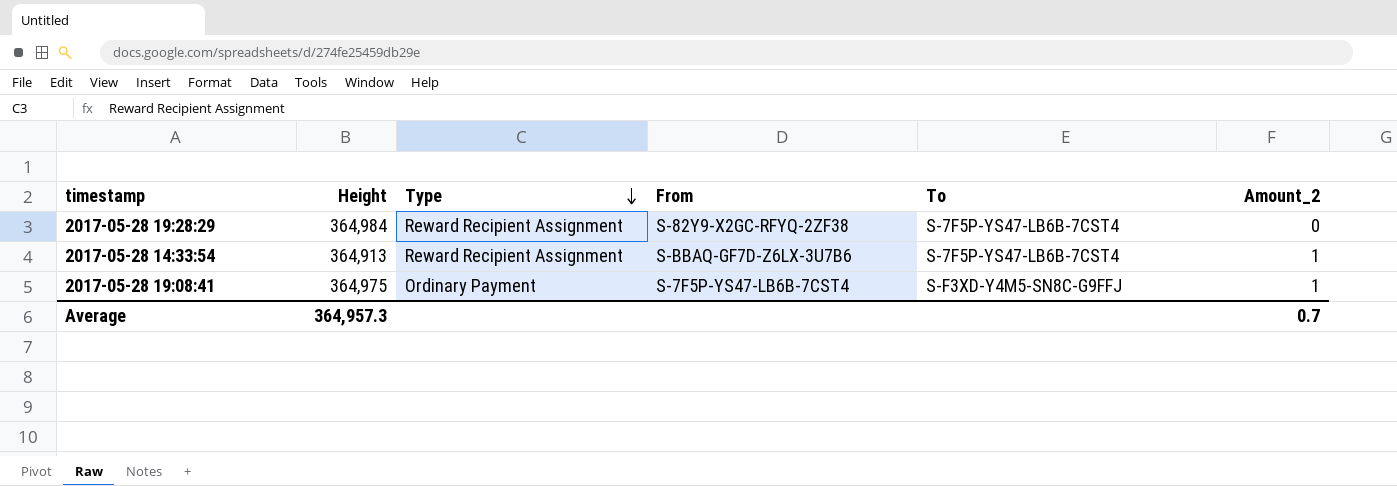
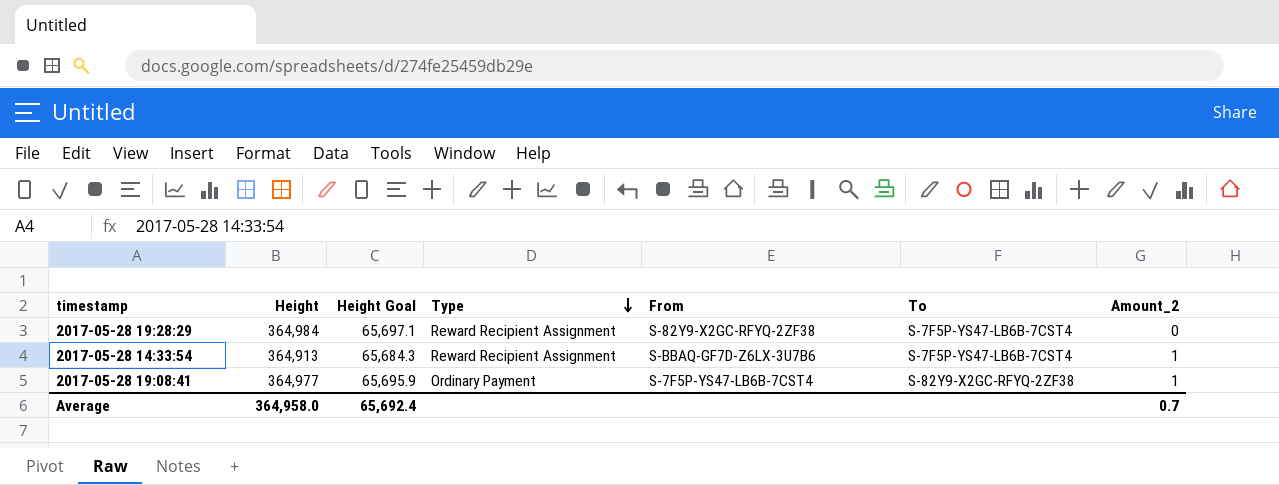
column Height Goal | formula: none -> [Height] * 0.18
2017-05-28 19:08:41 | Height: 364,975 -> 364,977
2017-05-28 19:08:41 | To: S-F3XD-Y4M5-SN8C-G9FFJ -> S-82Y9-X2GC-RFYQ-2ZF38
Average | Height: 364,957.3 -> 364,958.0

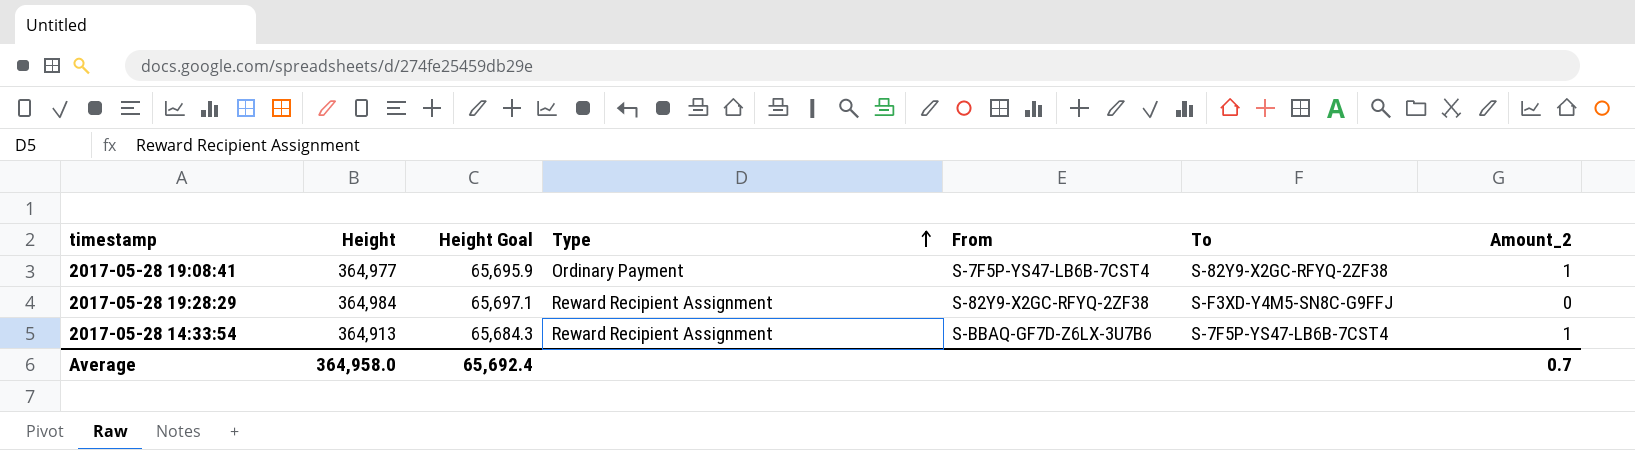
row order: Type descending -> Type ascending
2017-05-28 19:28:29 | To: S-7F5P-YS47-LB6B-7CST4 -> S-F3XD-Y4M5-SN8C-G9FFJ

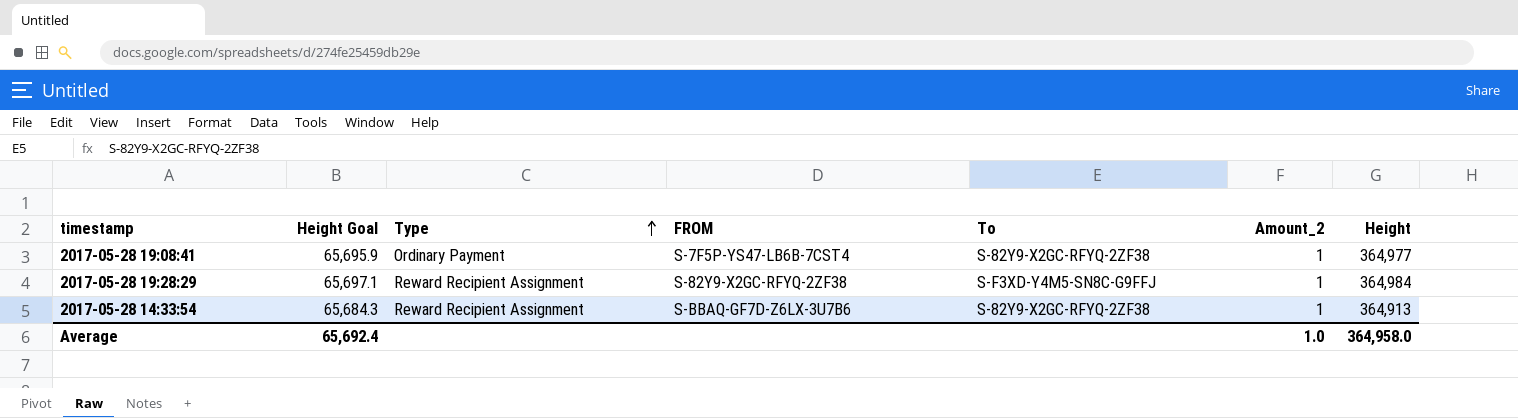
column name: From -> FROM
column Height | position: 2 -> 7
2017-05-28 19:28:29 | Amount_2: 0 -> 1
2017-05-28 14:33:54 | To: S-7F5P-YS47-LB6B-7CST4 -> S-82Y9-X2GC-RFYQ-2ZF38
Average | Amount_2: 0.7 -> 1.0

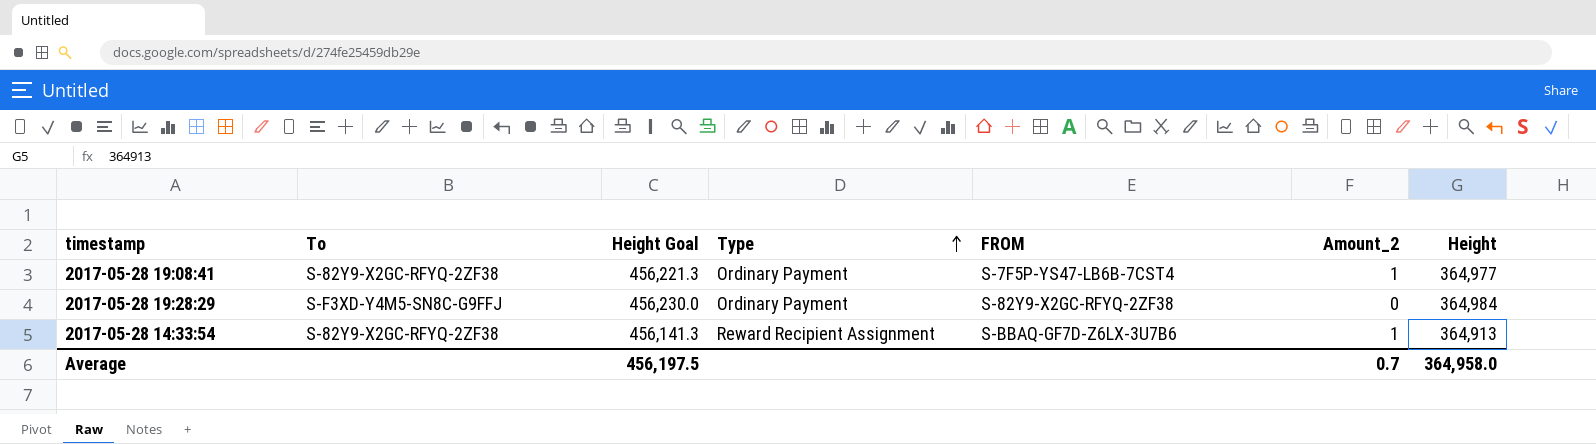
column To | position: 5 -> 2
column Height Goal | formula: [Height] * 0.18 -> [Height] * 1.25
2017-05-28 19:28:29 | Type: Reward Recipient Assignment -> Ordinary Payment
2017-05-28 19:28:29 | Amount_2: 1 -> 0
Average | Height Goal: 65,692.4 -> 456,197.5
Average | Amount_2: 1.0 -> 0.7

